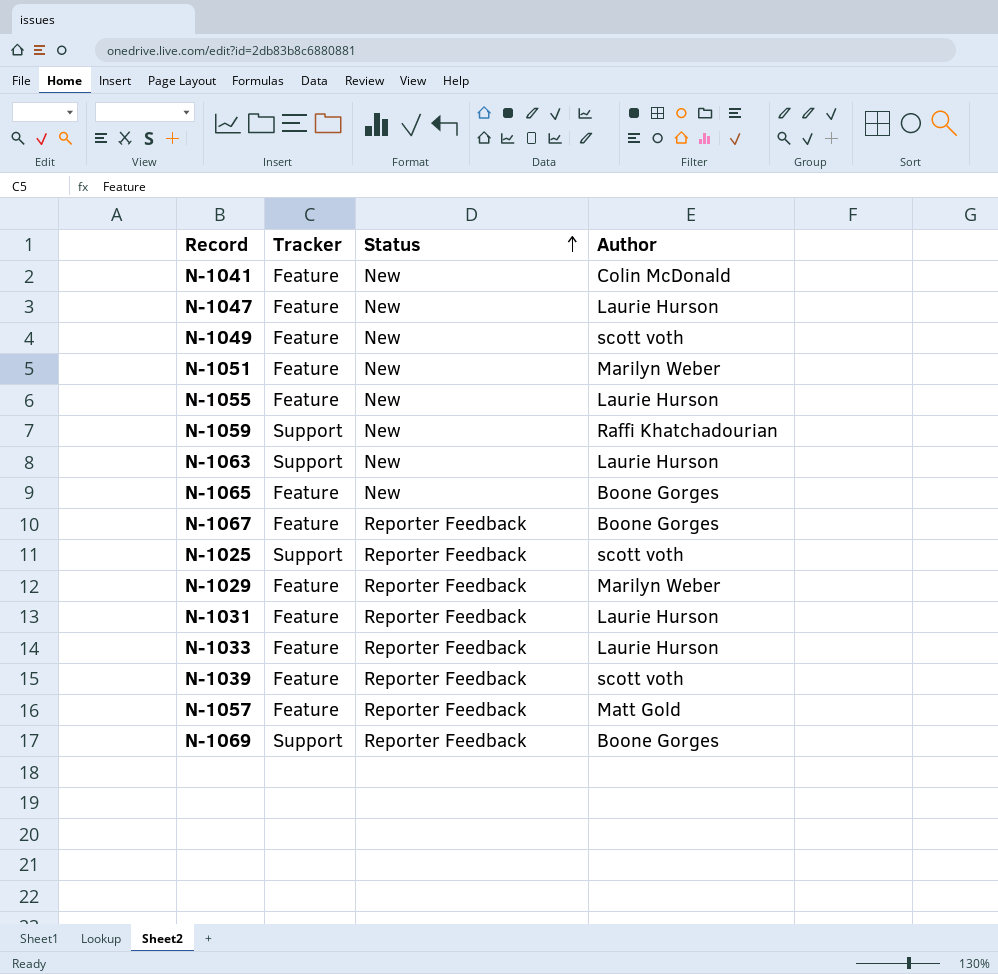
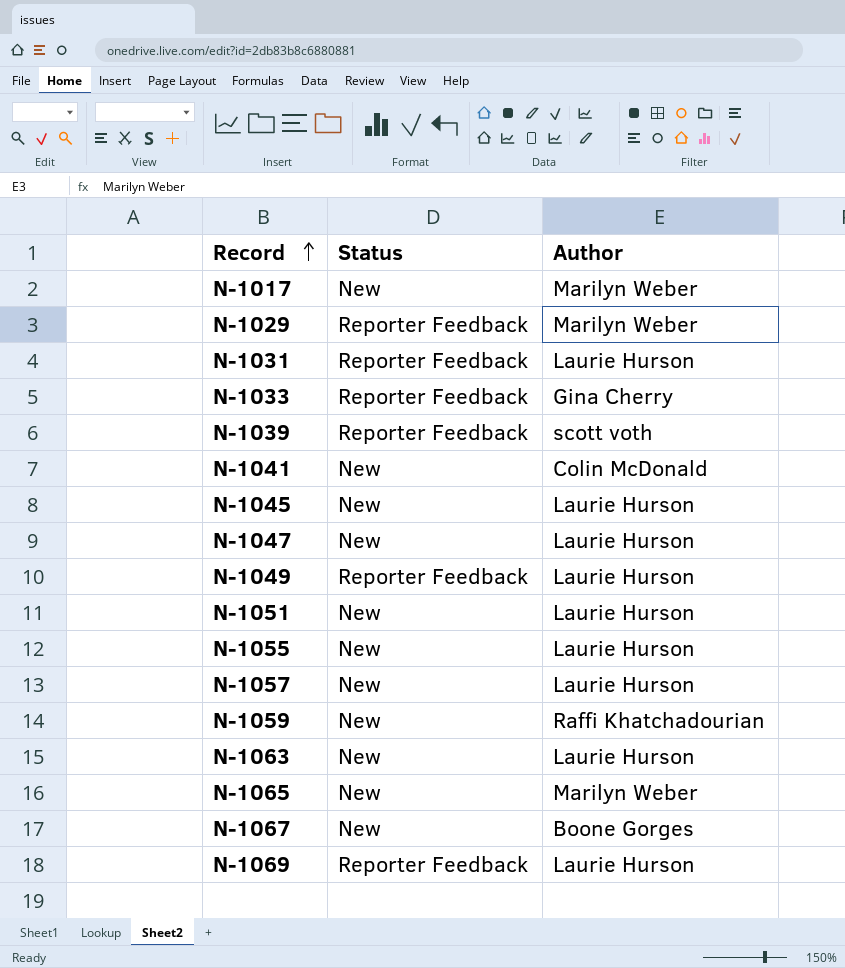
row order: Status ascending -> Record ascending
column Tracker | position: 2 -> none
row N-1025: Support | Reporter Feedback | scott voth -> none
row N-1017: none -> New | Marilyn Weber
N-1033 | Author: Laurie Hurson -> Gina Cherry
row N-1045: none -> New | Laurie Hurson
N-1049 | Status: New -> Reporter Feedback
N-1049 | Author: scott voth -> Laurie Hurson
N-1051 | Author: Marilyn Weber -> Laurie Hurson
N-1057 | Status: Reporter Feedback -> New
N-1057 | Author: Matt Gold -> Laurie Hurson
N-1065 | Author: Boone Gorges -> Marilyn Weber
N-1067 | Status: Reporter Feedback -> New
N-1069 | Author: Boone Gorges -> Laurie Hurson

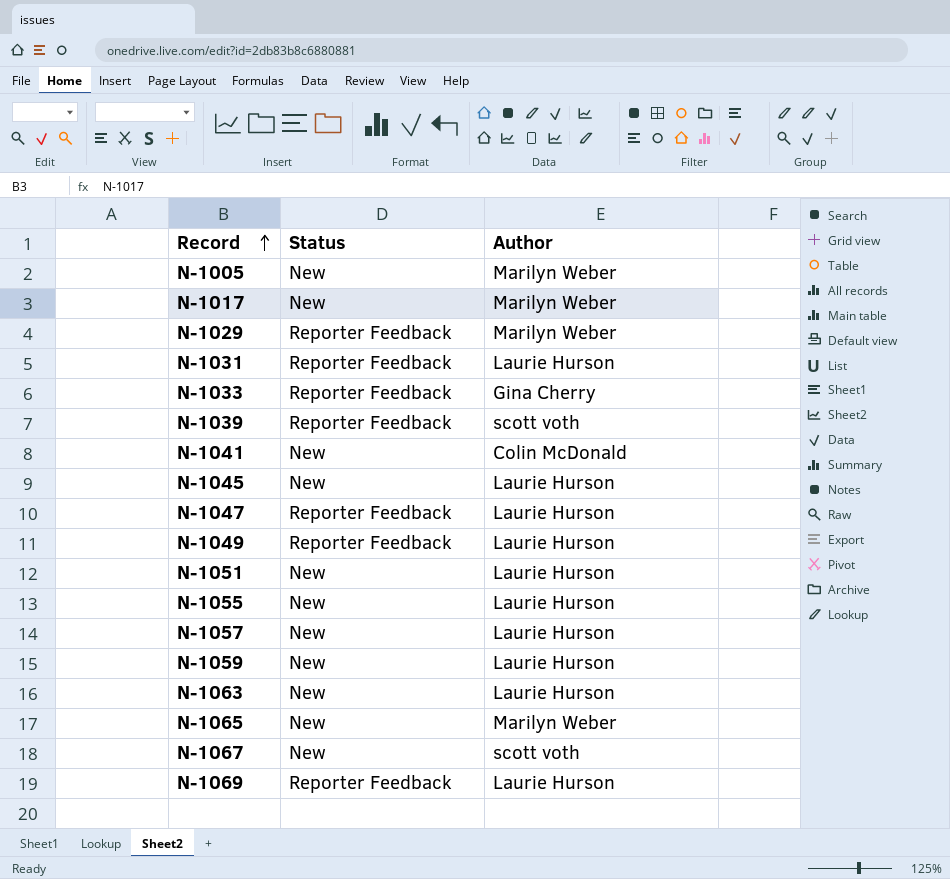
row N-1005: none -> New | Marilyn Weber
N-1047 | Status: New -> Reporter Feedback
N-1059 | Author: Raffi Khatchadourian -> Laurie Hurson
N-1067 | Author: Boone Gorges -> scott voth

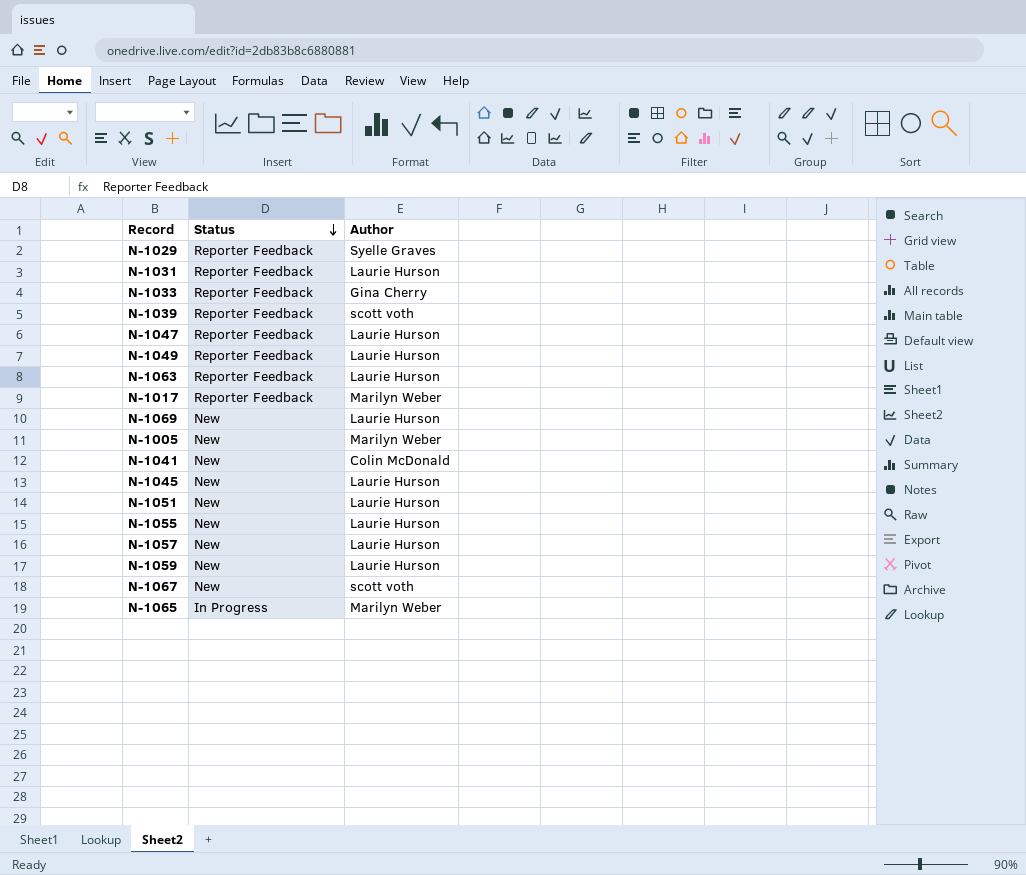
row order: Record ascending -> Status descending
N-1029 | Author: Marilyn Weber -> Syelle Graves
N-1063 | Status: New -> Reporter Feedback
N-1017 | Status: New -> Reporter Feedback
N-1069 | Status: Reporter Feedback -> New
N-1065 | Status: New -> In Progress

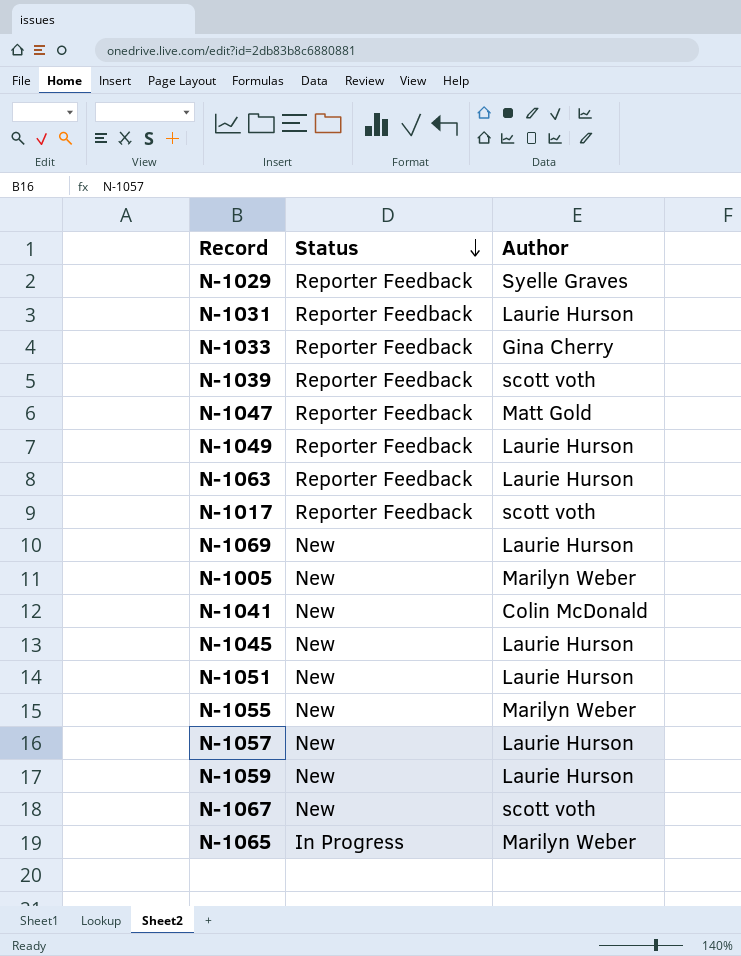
N-1047 | Author: Laurie Hurson -> Matt Gold
N-1017 | Author: Marilyn Weber -> scott voth
N-1055 | Author: Laurie Hurson -> Marilyn Weber

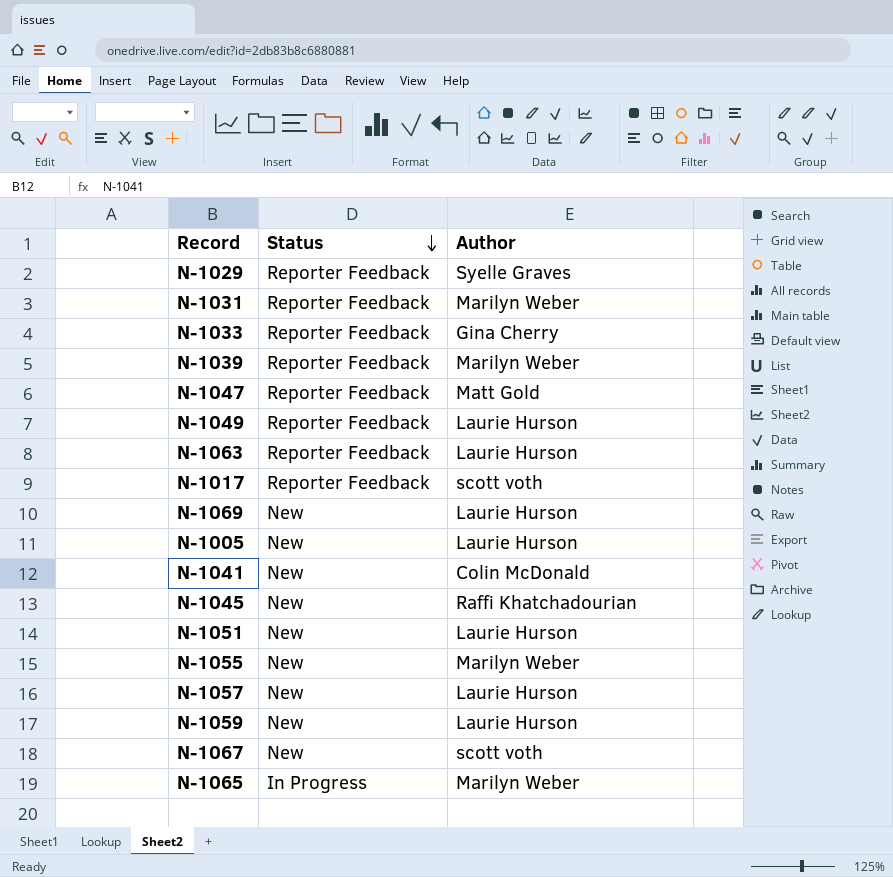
N-1031 | Author: Laurie Hurson -> Marilyn Weber
N-1039 | Author: scott voth -> Marilyn Weber
N-1005 | Author: Marilyn Weber -> Laurie Hurson
N-1045 | Author: Laurie Hurson -> Raffi Khatchadourian

